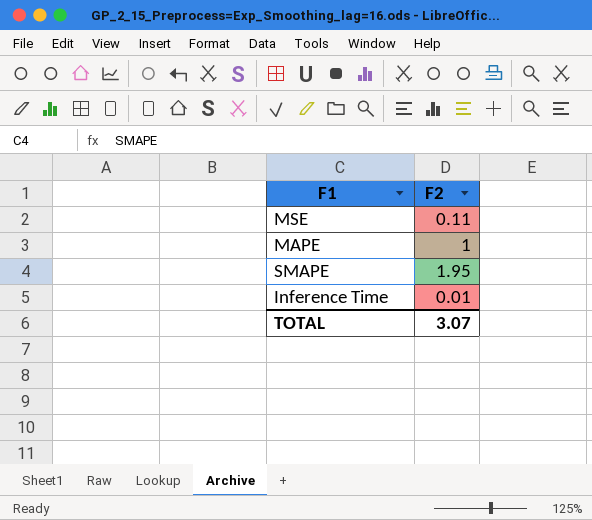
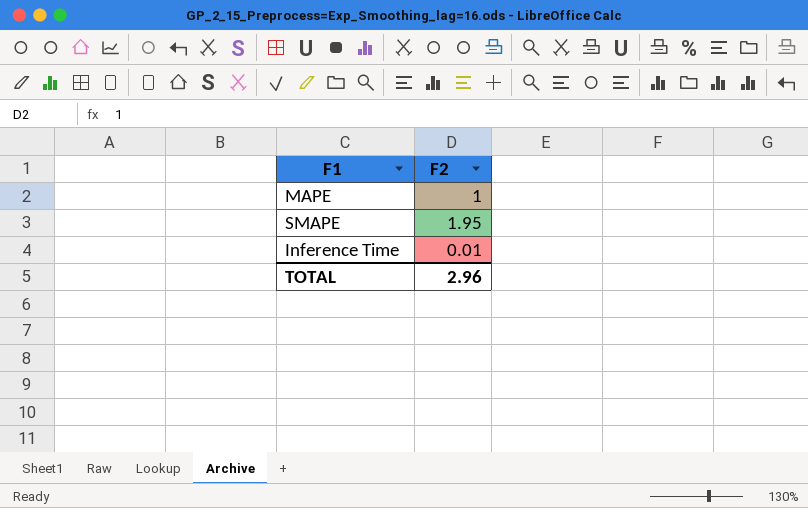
row MSE: 0.11 -> none
TOTAL | F2: 3.07 -> 2.96

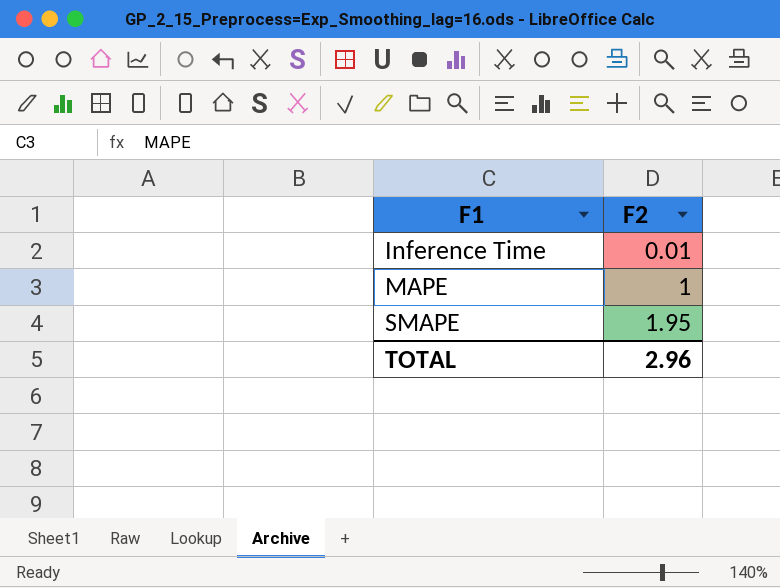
row order: none -> F1 ascending

